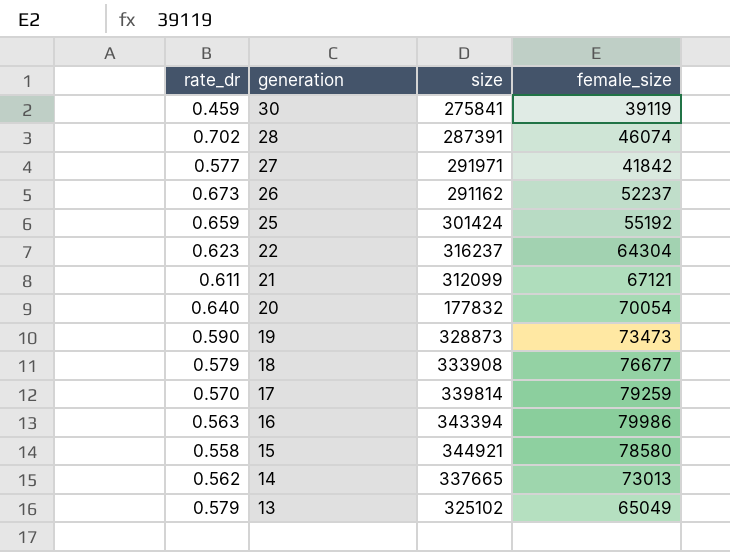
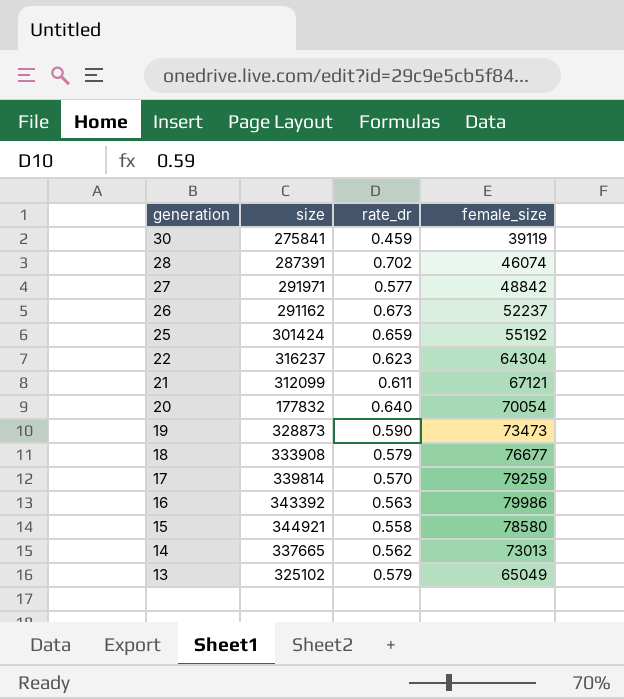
column rate_dr | position: 1 -> 3
27 | female_size: 41842 -> 48842
16 | size: 343394 -> 343392

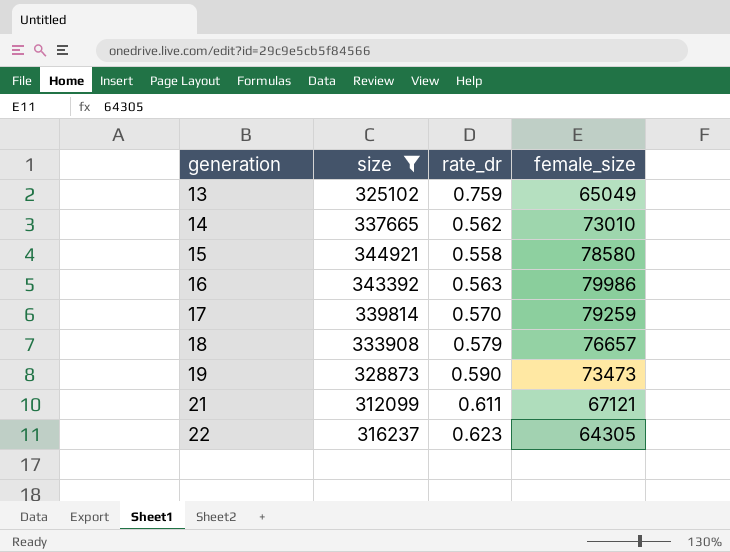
filter: none -> size >= 312099
row order: generation descending -> generation ascending
13 | rate_dr: 0.579 -> 0.759
14 | female_size: 73013 -> 73010
18 | female_size: 76677 -> 76657
22 | female_size: 64304 -> 64305

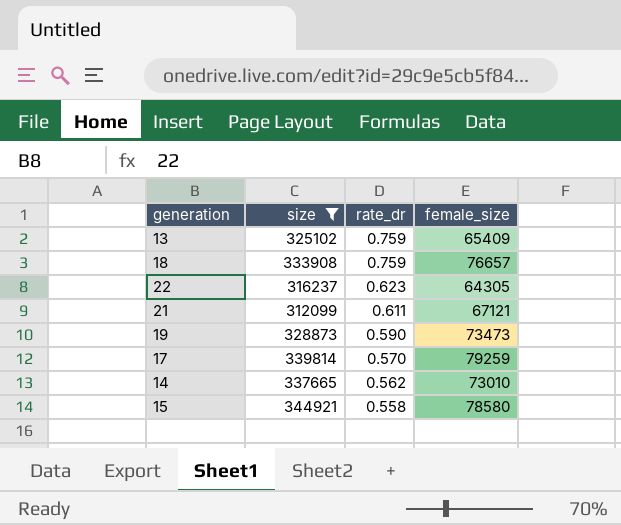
row order: generation ascending -> rate_dr descending
row 16: 343392 | 0.563 | 79986 -> none
13 | female_size: 65049 -> 65409
18 | rate_dr: 0.579 -> 0.759

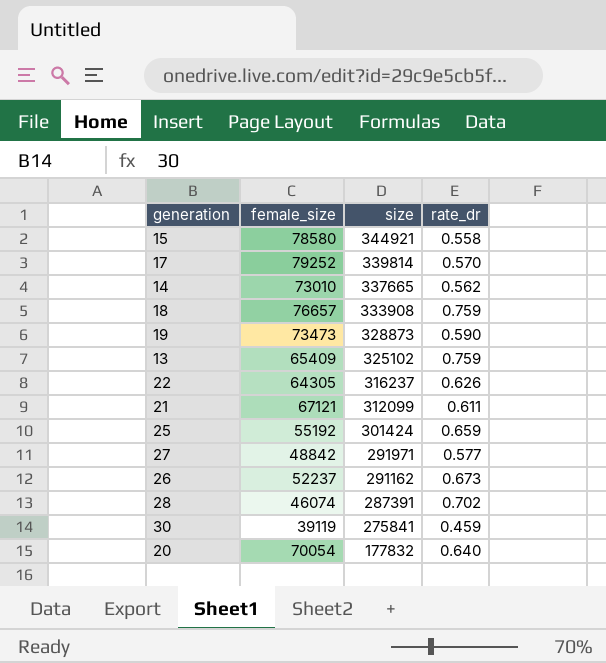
filter: size >= 312099 -> none
row order: rate_dr descending -> size descending
column female_size | position: 4 -> 2
17 | female_size: 79259 -> 79252
22 | rate_dr: 0.623 -> 0.626

